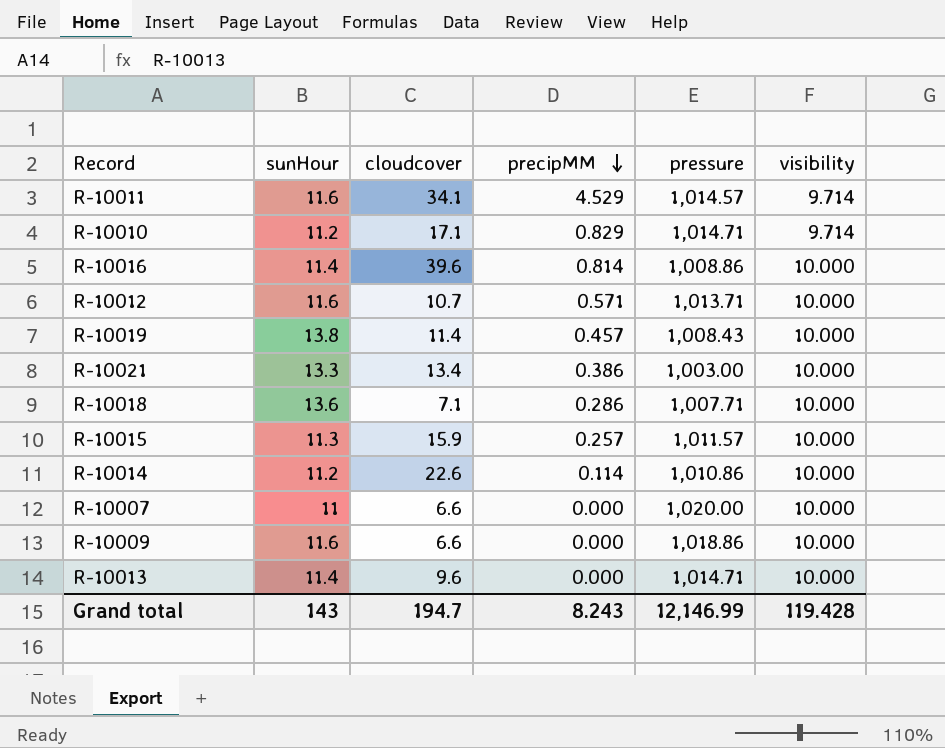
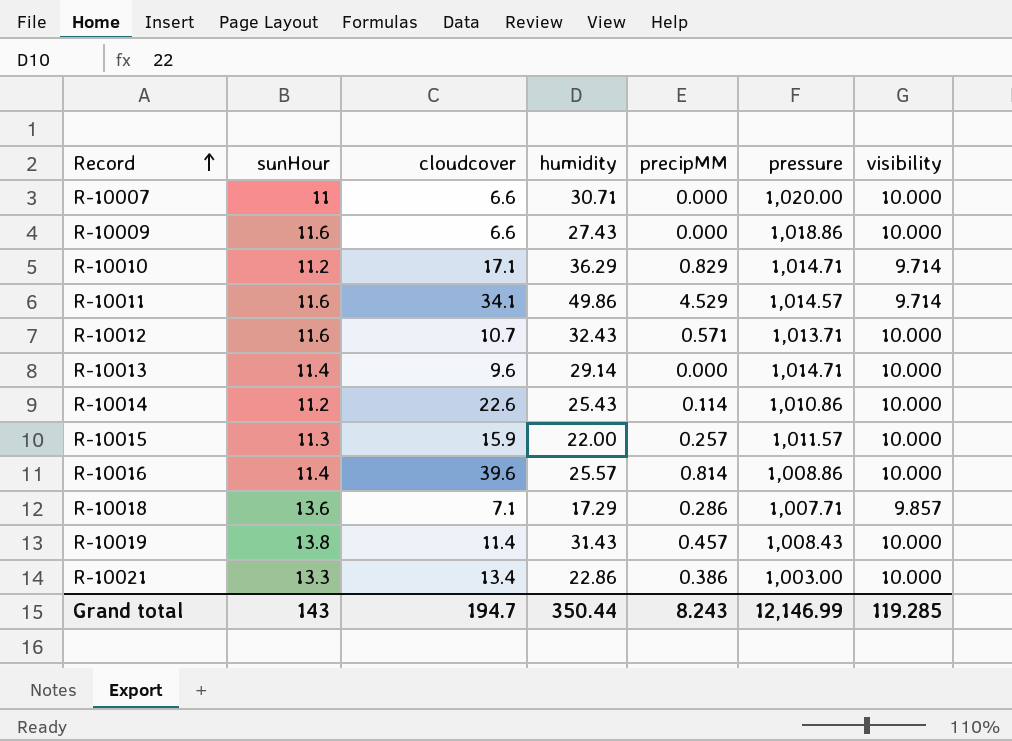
row order: precipMM descending -> Record ascending
column humidity | position: none -> 4
R-10018 | visibility: 10.000 -> 9.857
Grand total | visibility: 119.428 -> 119.285

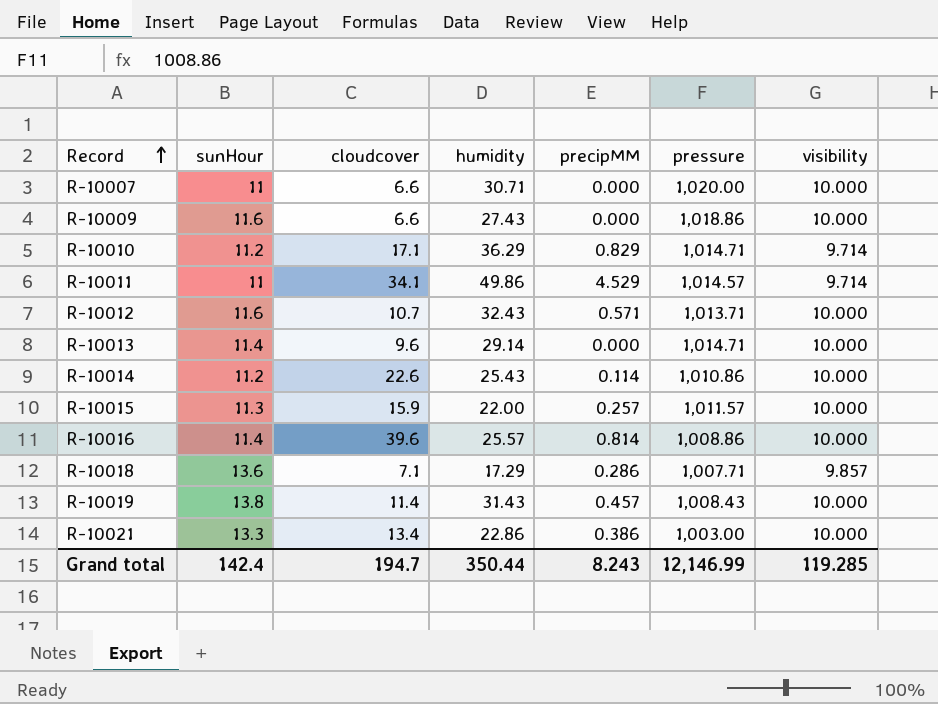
R-10011 | sunHour: 11.6 -> 11
Grand total | sunHour: 143 -> 142.4

